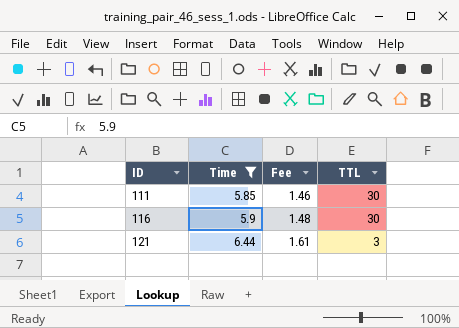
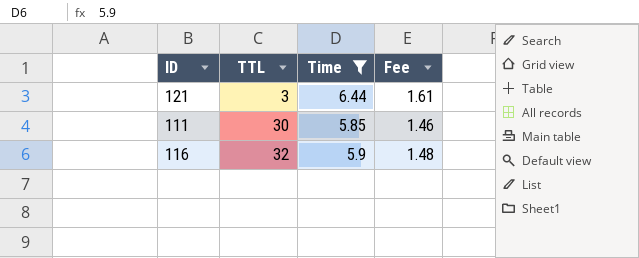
row order: ID ascending -> TTL ascending
column TTL | position: 4 -> 2
116 | TTL: 30 -> 32

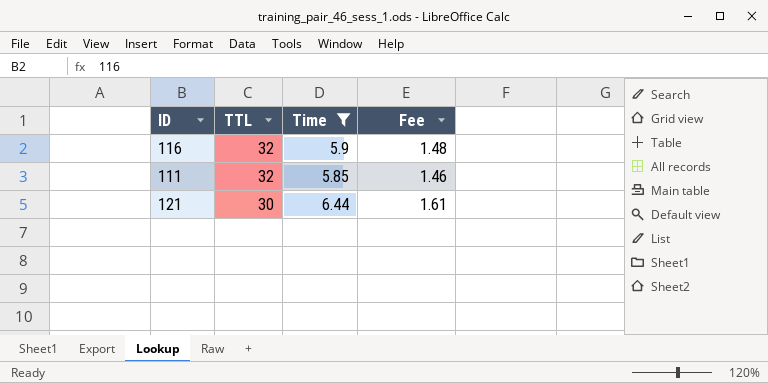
row order: TTL ascending -> TTL descending
111 | TTL: 30 -> 32
121 | TTL: 3 -> 30

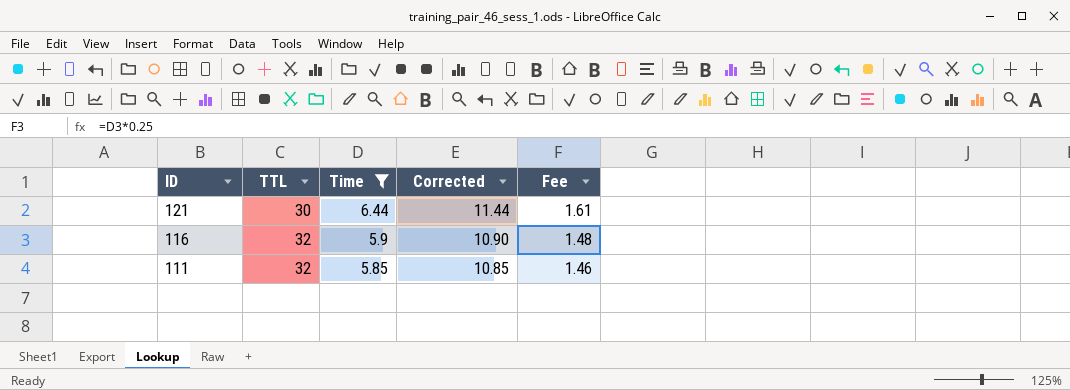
row order: TTL descending -> ID descending
column Corrected | formula: none -> [Time] + 5

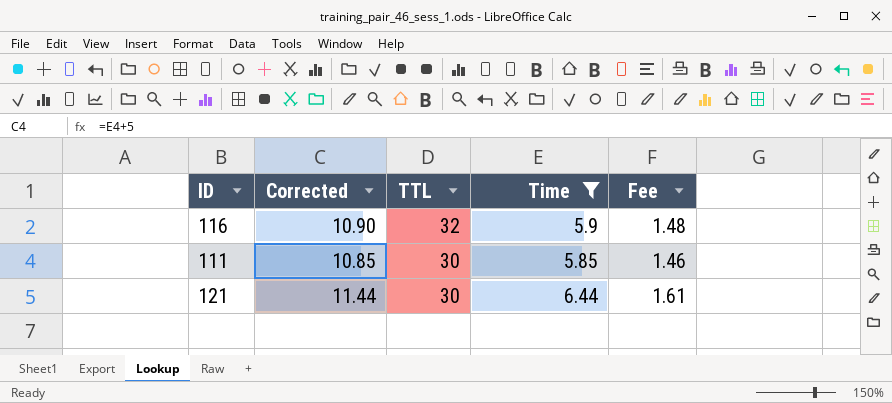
row order: ID descending -> TTL descending
column Corrected | position: 4 -> 2
111 | TTL: 32 -> 30

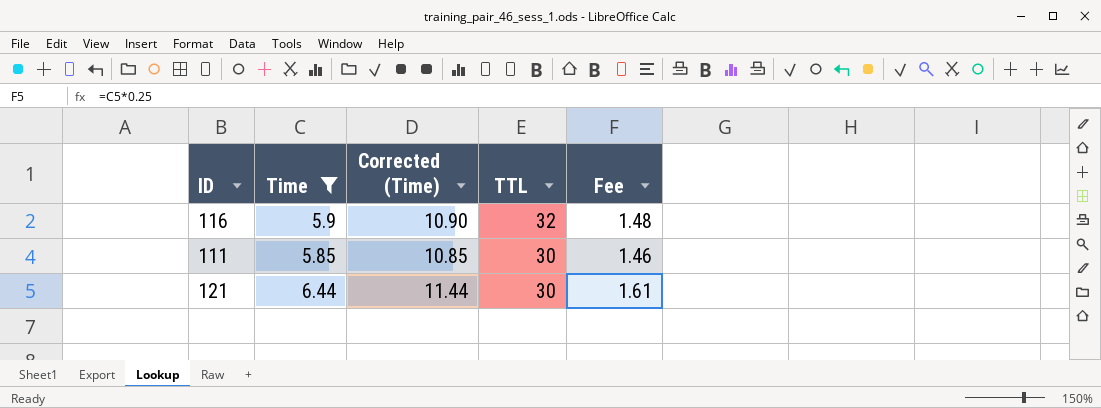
column Time | position: 4 -> 2
column name: Corrected -> Corrected (Time)

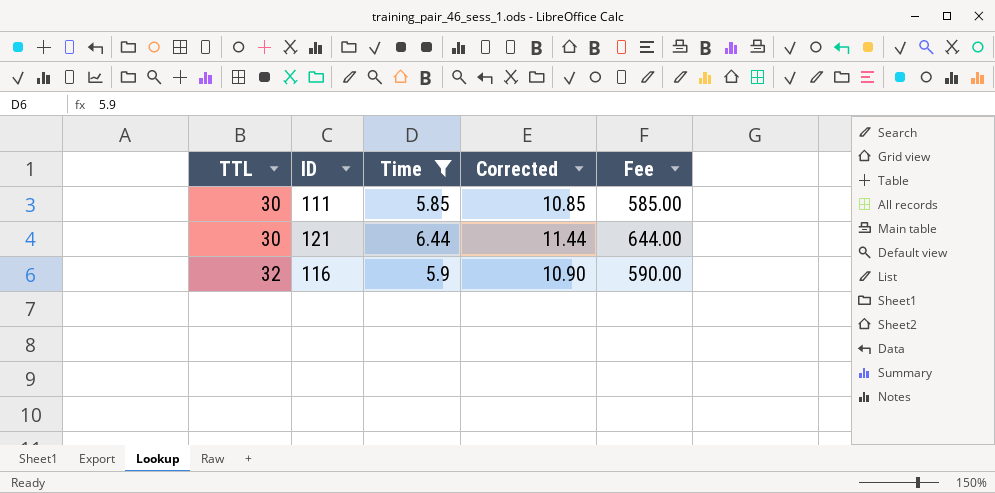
row order: TTL descending -> TTL ascending
column TTL | position: 4 -> 1
column name: Corrected (Time) -> Corrected
column Fee | formula: [Time] * 0.25 -> [Time] * 100

